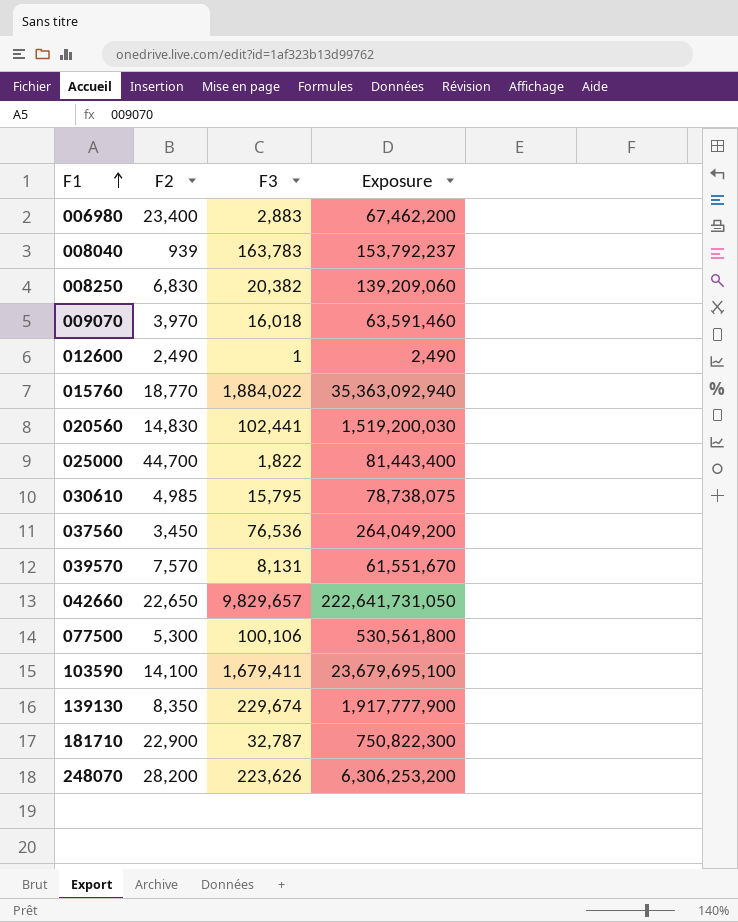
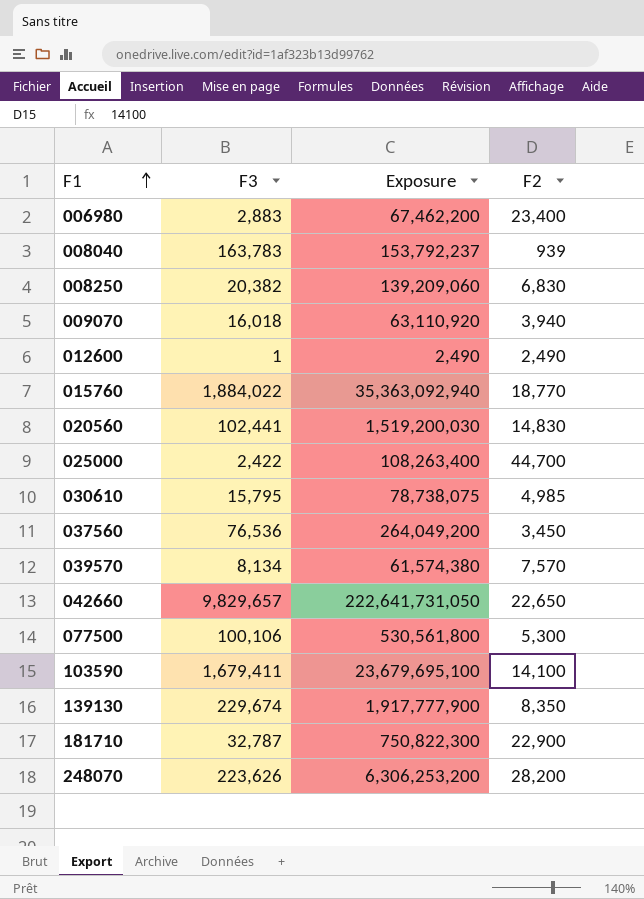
column F2 | position: 2 -> 4
009070 | Exposure: 63,591,460 -> 63,110,920
009070 | F2: 3,970 -> 3,940
025000 | F3: 1,822 -> 2,422
025000 | Exposure: 81,443,400 -> 108,263,400
039570 | F3: 8,131 -> 8,134
039570 | Exposure: 61,551,670 -> 61,574,380

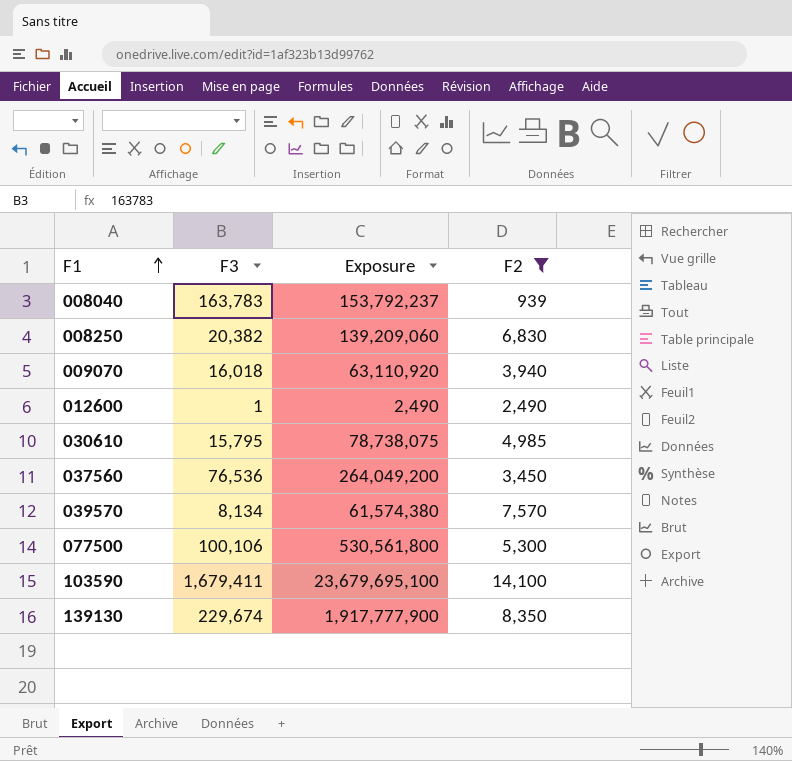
filter: none -> F2 <= 14,100

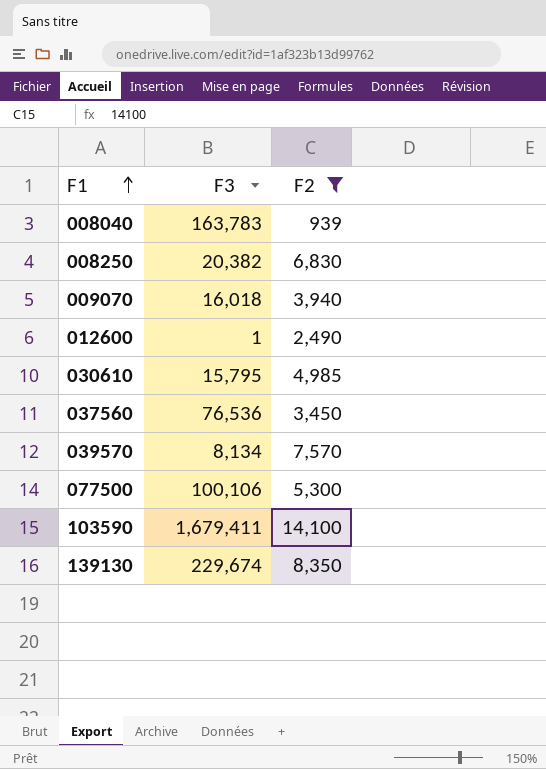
column Exposure | formula: [F3] * [F2] -> none

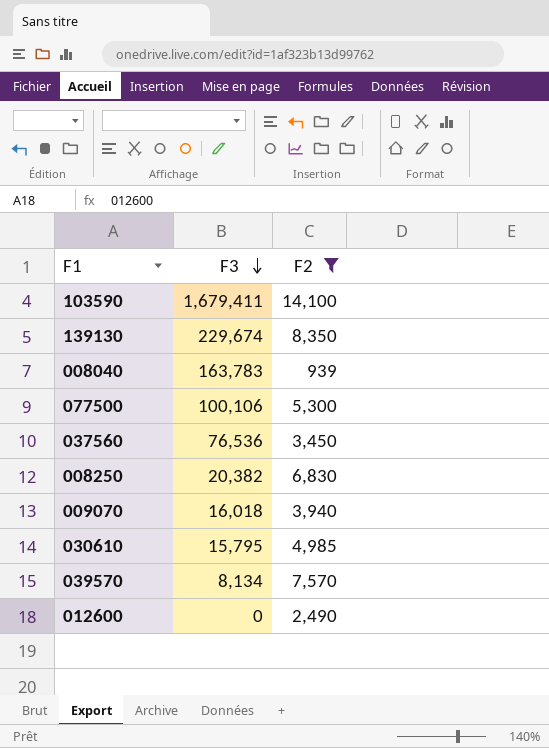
row order: F1 ascending -> F3 descending
012600 | F3: 1 -> 0

